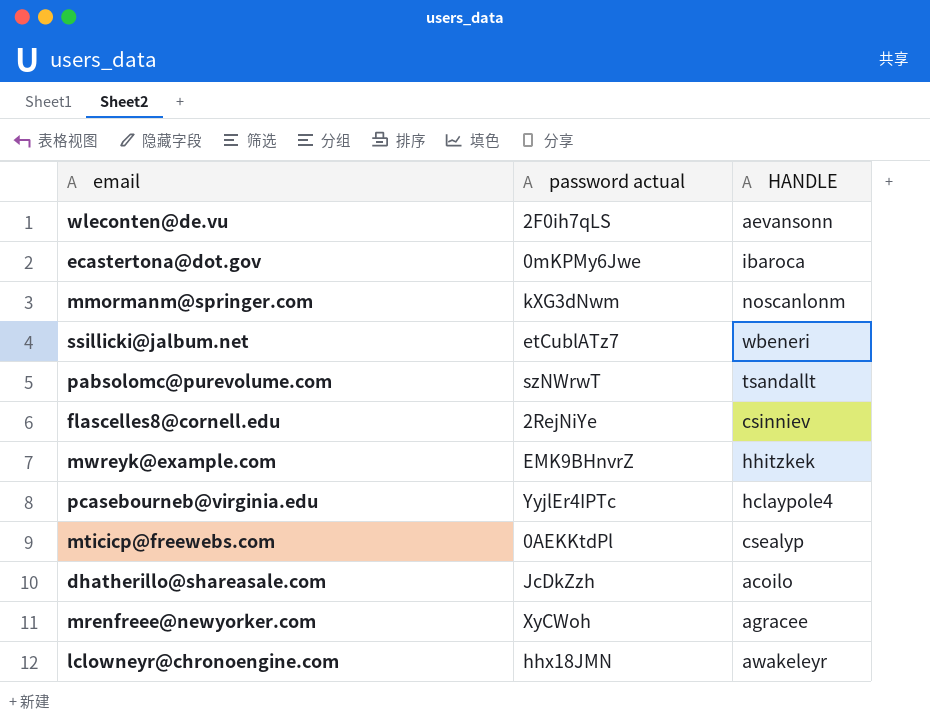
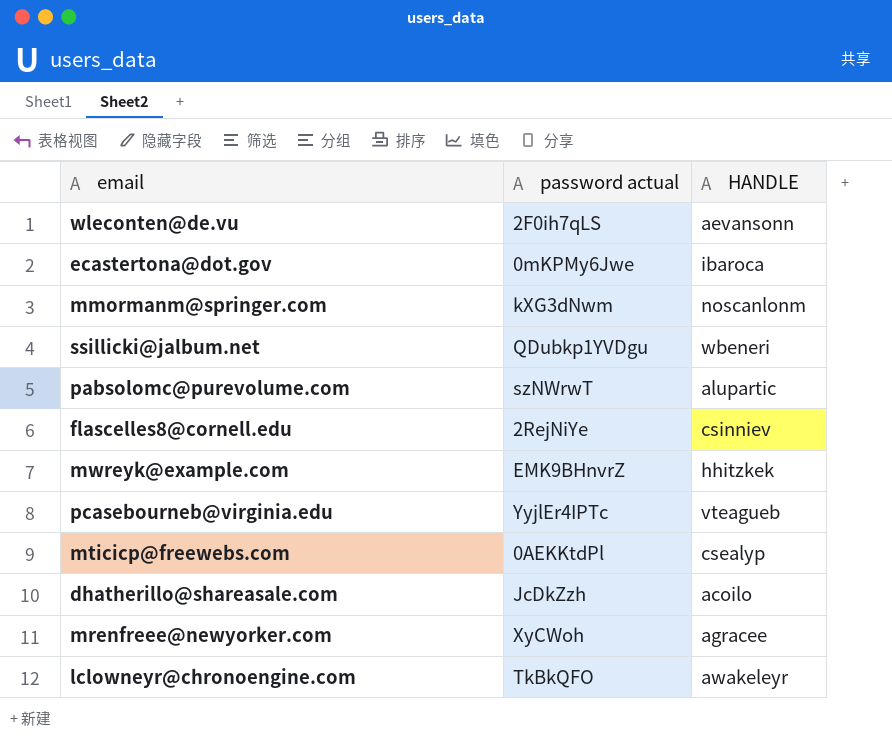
ssillicki@jalbum.net | password actual: etCublATz7 -> QDubkp1YVDgu
pabsolomc@purevolume.com | HANDLE: tsandallt -> alupartic
pcasebourneb@virginia.edu | HANDLE: hclaypole4 -> vteagueb
lclowneyr@chronoengine.com | password actual: hhx18JMN -> TkBkQFO

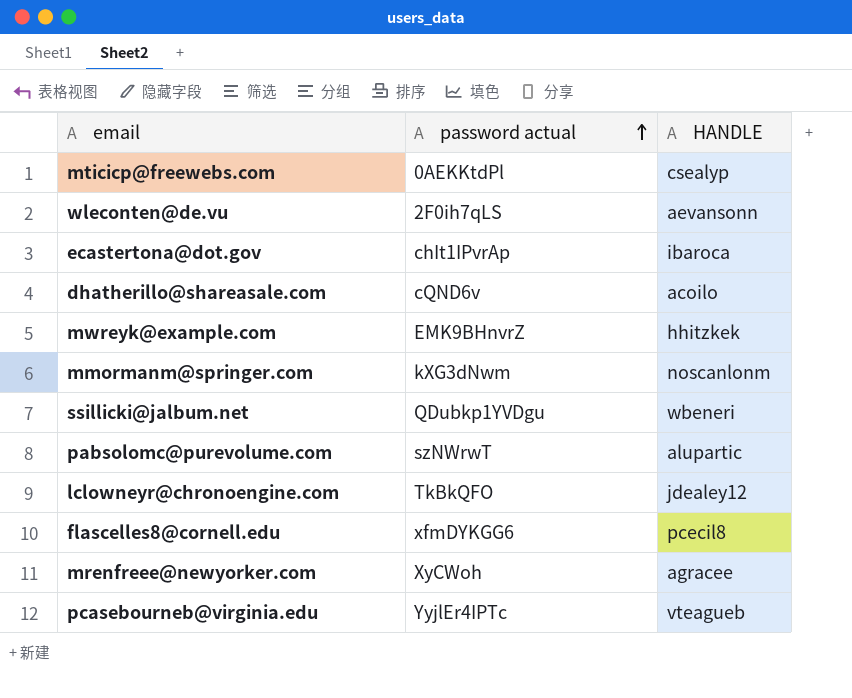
row order: none -> password actual ascending
ecastertona@dot.gov | password actual: 0mKPMy6Jwe -> chIt1IPvrAp
dhatherillo@shareasale.com | password actual: JcDkZzh -> cQND6v
lclowneyr@chronoengine.com | HANDLE: awakeleyr -> jdealey12
flascelles8@cornell.edu | password actual: 2RejNiYe -> xfmDYKGG6
flascelles8@cornell.edu | HANDLE: csinniev -> pcecil8

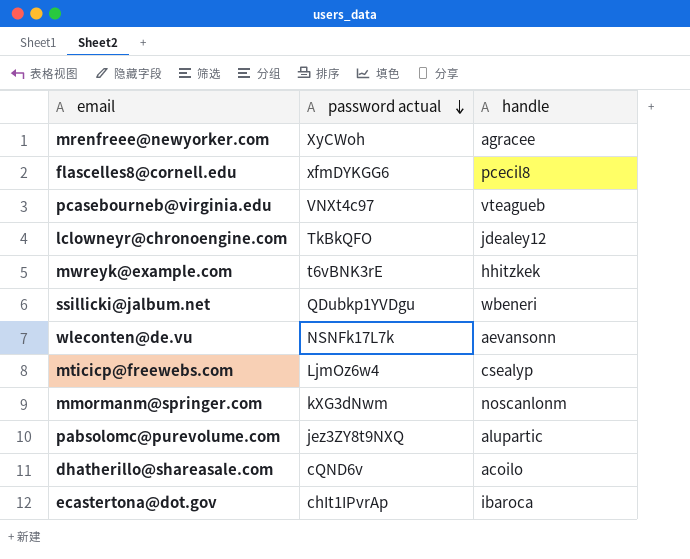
row order: password actual ascending -> password actual descending
column name: HANDLE -> handle
pcasebourneb@virginia.edu | password actual: YyjlEr4IPTc -> VNXt4c97
mwreyk@example.com | password actual: EMK9BHnvrZ -> t6vBNK3rE
wleconten@de.vu | password actual: 2F0ih7qLS -> NSNFk17L7k
mticicp@freewebs.com | password actual: 0AEKKtdPl -> LjmOz6w4
pabsolomc@purevolume.com | password actual: szNWrwT -> jez3ZY8t9NXQ

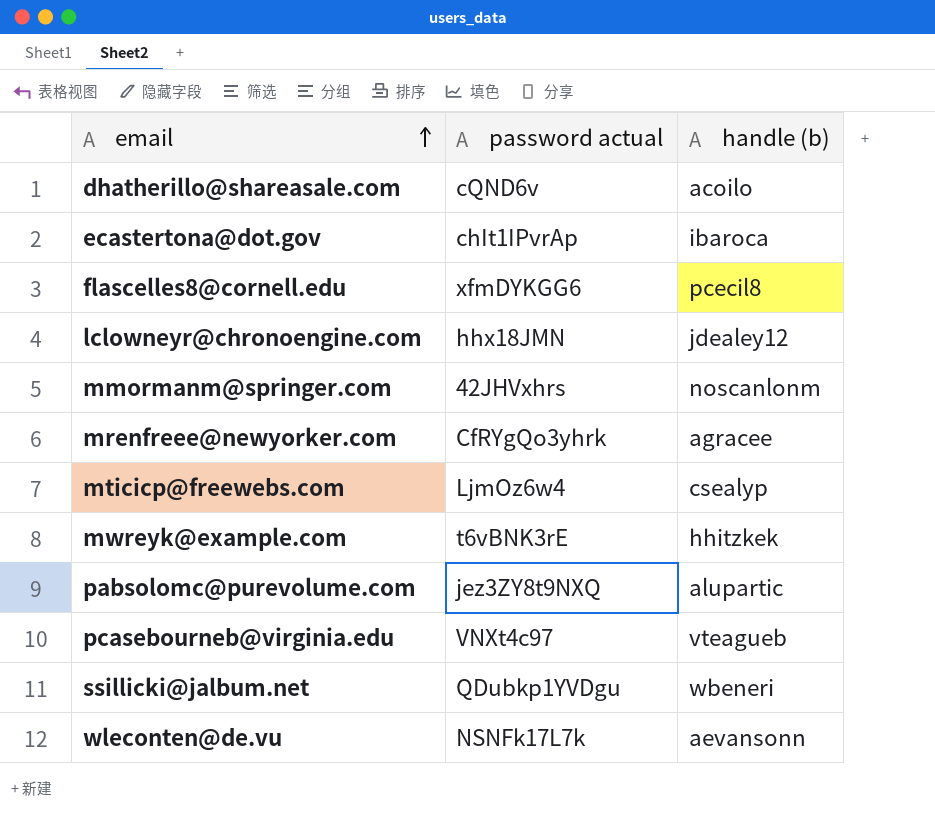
row order: password actual descending -> email ascending
column name: handle -> handle (b)
lclowneyr@chronoengine.com | password actual: TkBkQFO -> hhx18JMN
mmormanm@springer.com | password actual: kXG3dNwm -> 42JHVxhrs
mrenfreee@newyorker.com | password actual: XyCWoh -> CfRYgQo3yhrk

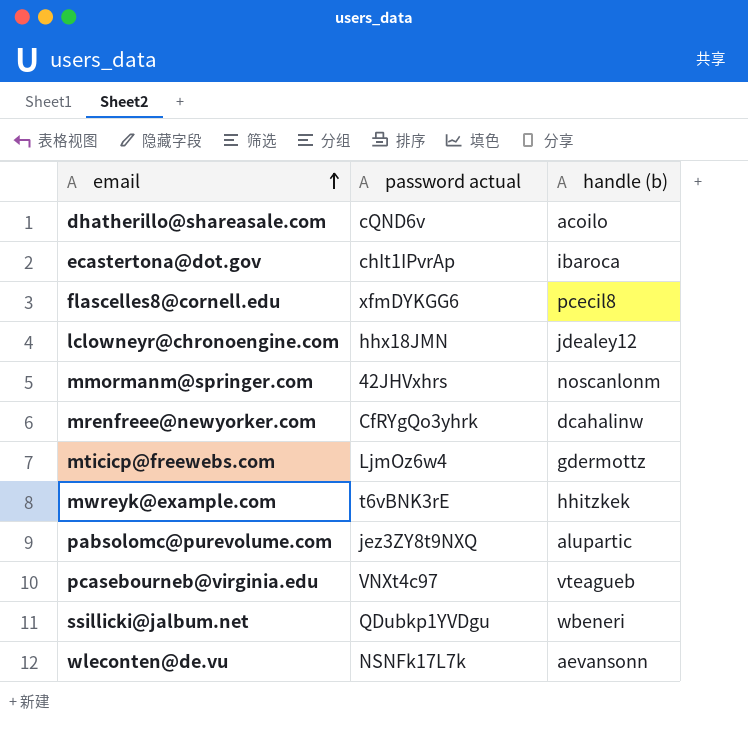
mrenfreee@newyorker.com | handle (b): agracee -> dcahalinw
mticicp@freewebs.com | handle (b): csealyp -> gdermottz

